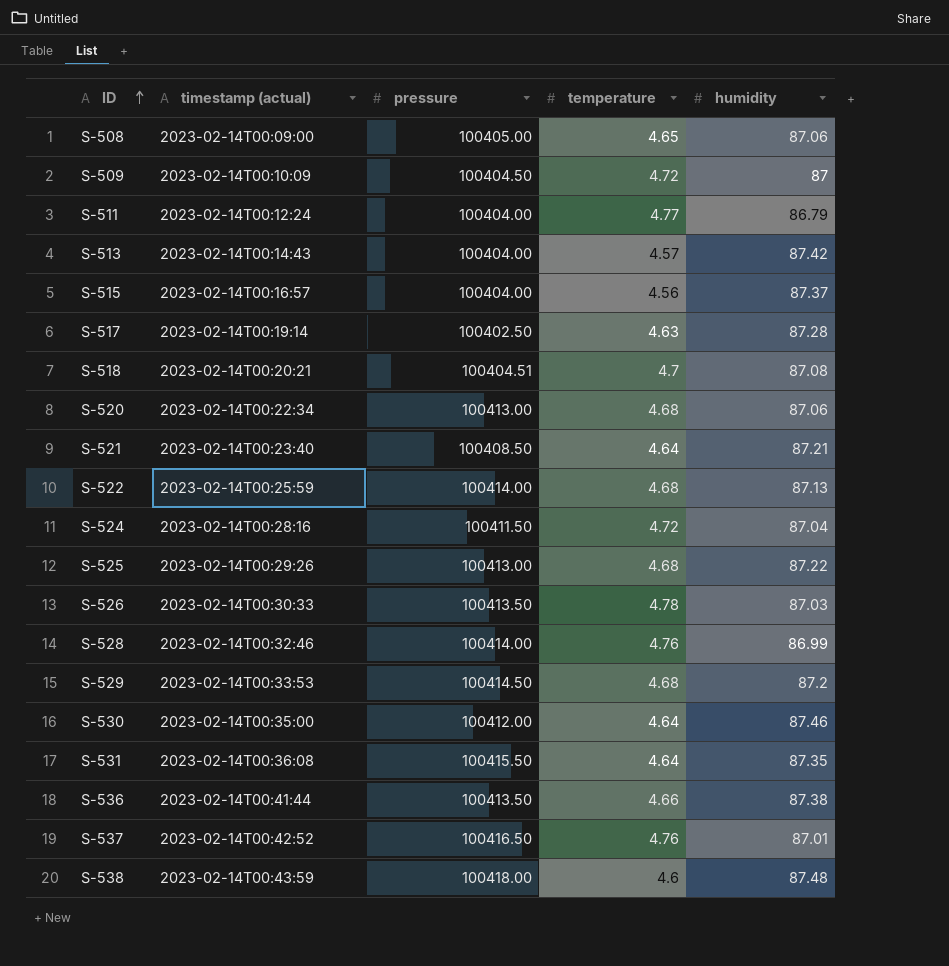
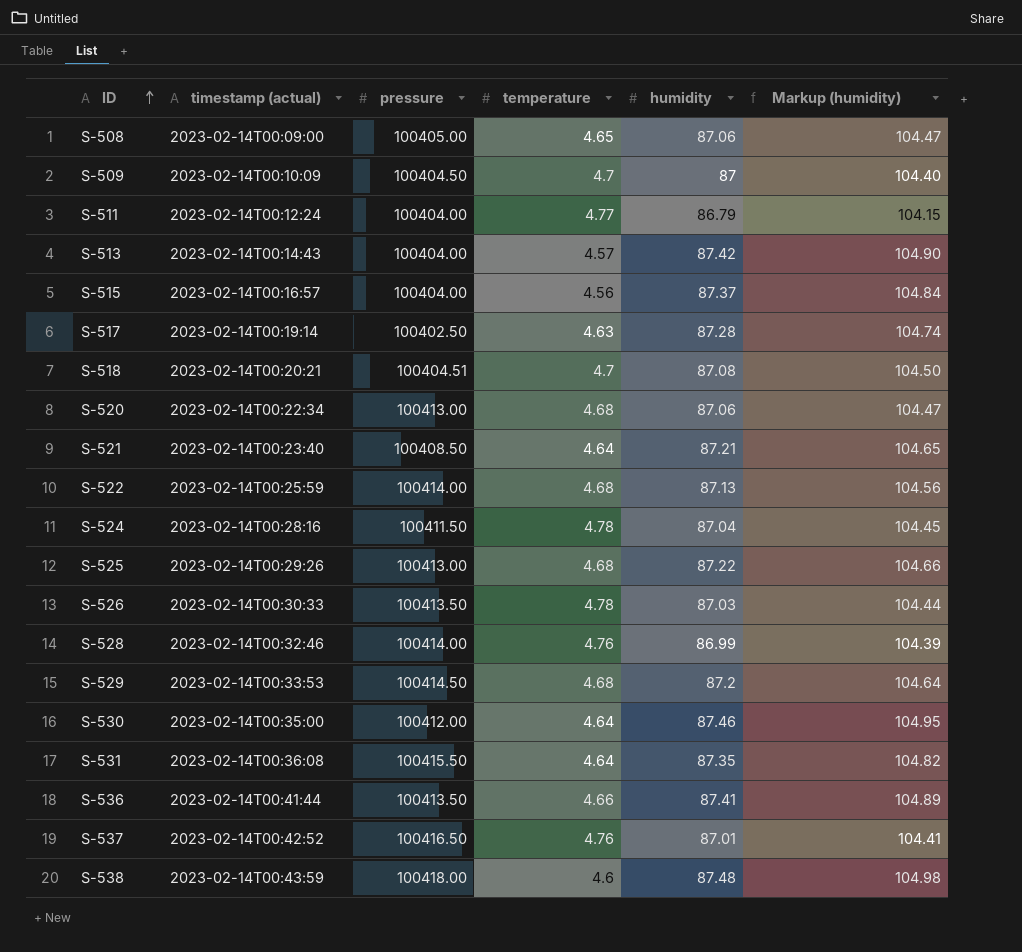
column Markup (humidity) | formula: none -> [humidity] * 1.2
S-509 | temperature: 4.72 -> 4.7
S-524 | temperature: 4.72 -> 4.78
S-536 | humidity: 87.38 -> 87.41

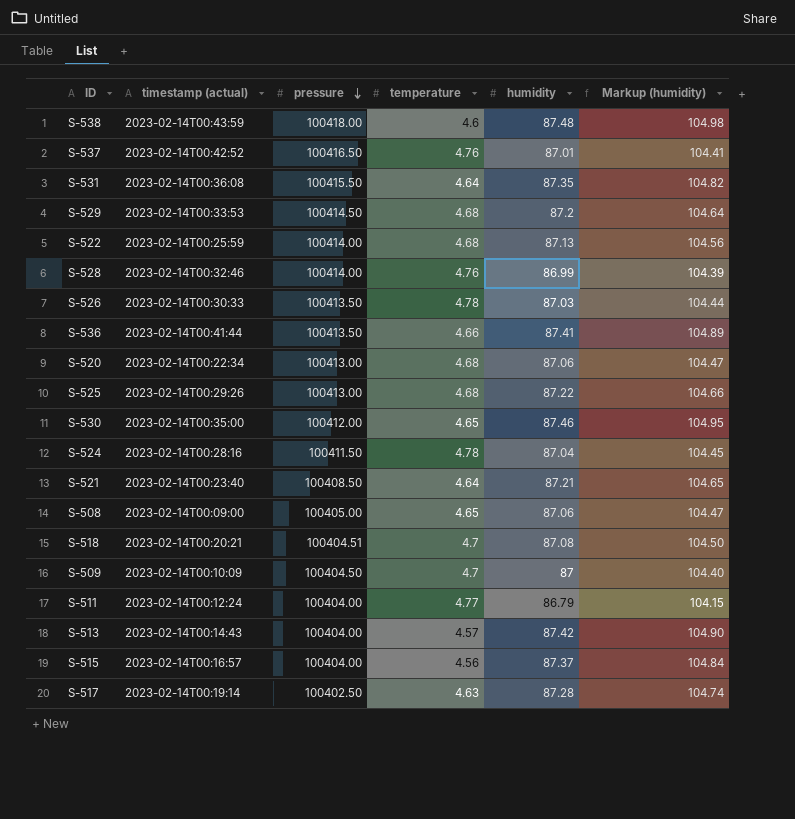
row order: ID ascending -> pressure descending
S-530 | temperature: 4.64 -> 4.65

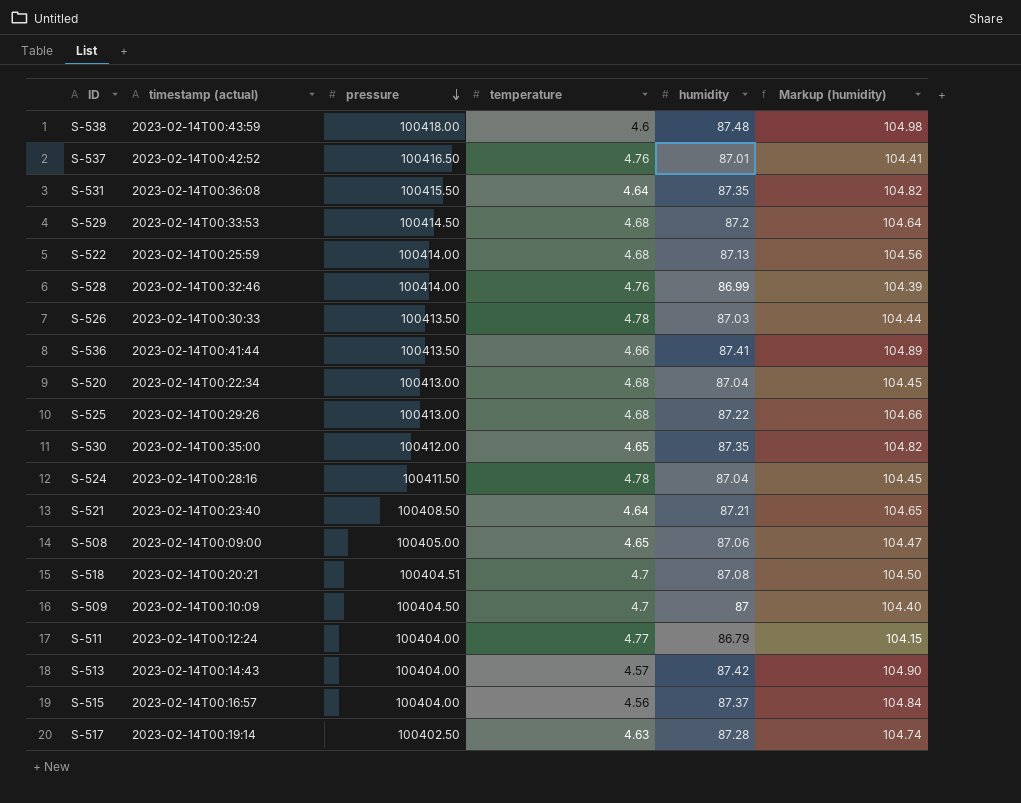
S-520 | humidity: 87.06 -> 87.04
S-520 | Markup (humidity): 104.47 -> 104.45
S-530 | humidity: 87.46 -> 87.35
S-530 | Markup (humidity): 104.95 -> 104.82

